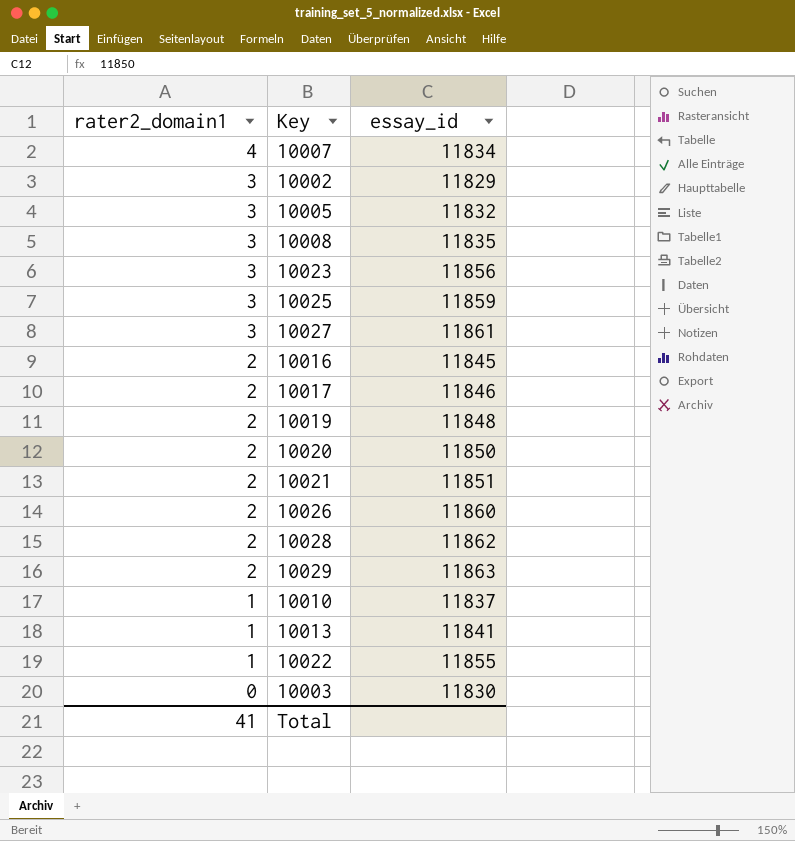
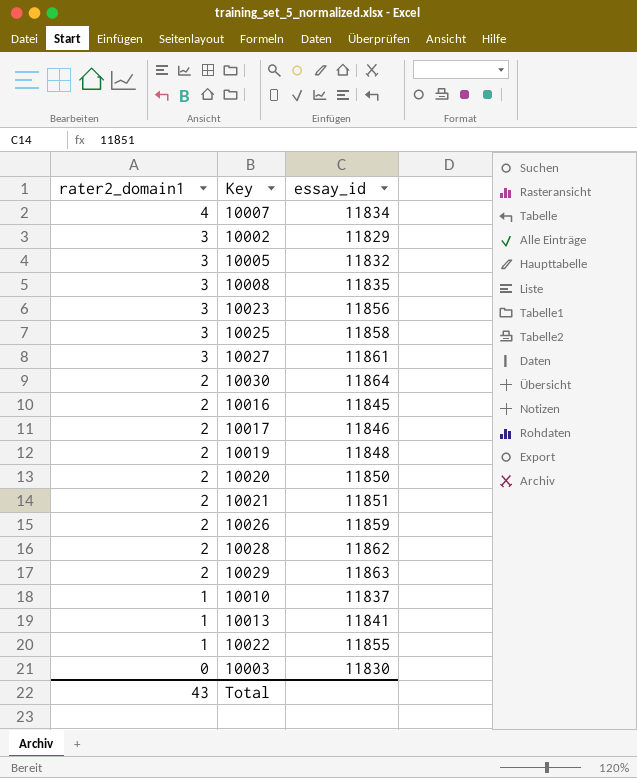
10025 | essay_id: 11859 -> 11858
row 10030: none -> 2 | 11864
10026 | essay_id: 11860 -> 11859
Total | rater2_domain1: 41 -> 43

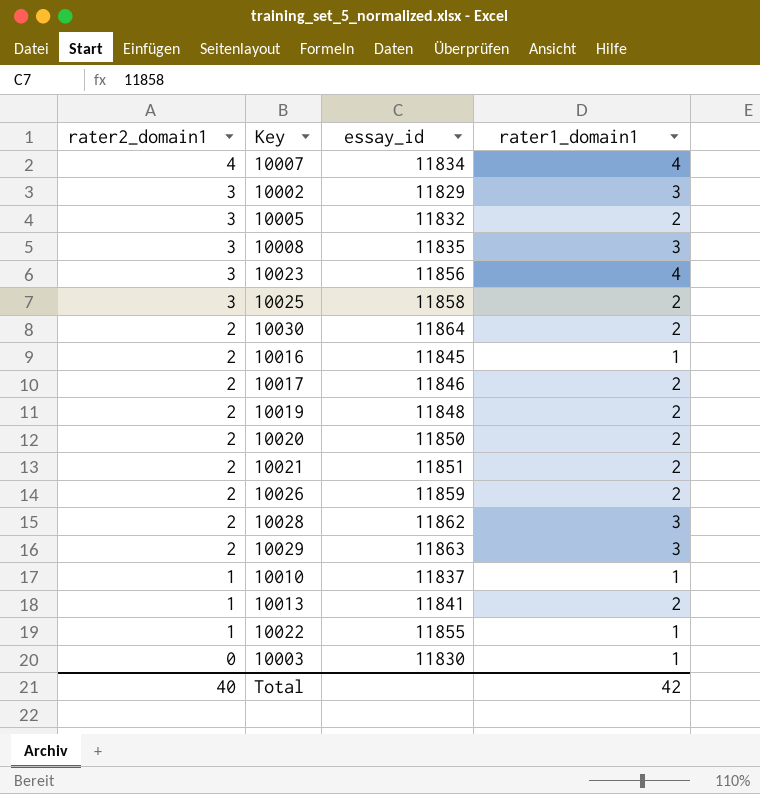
column rater1_domain1 | position: none -> 4
row 10027: 3 | 11861 -> none
Total | rater2_domain1: 43 -> 40

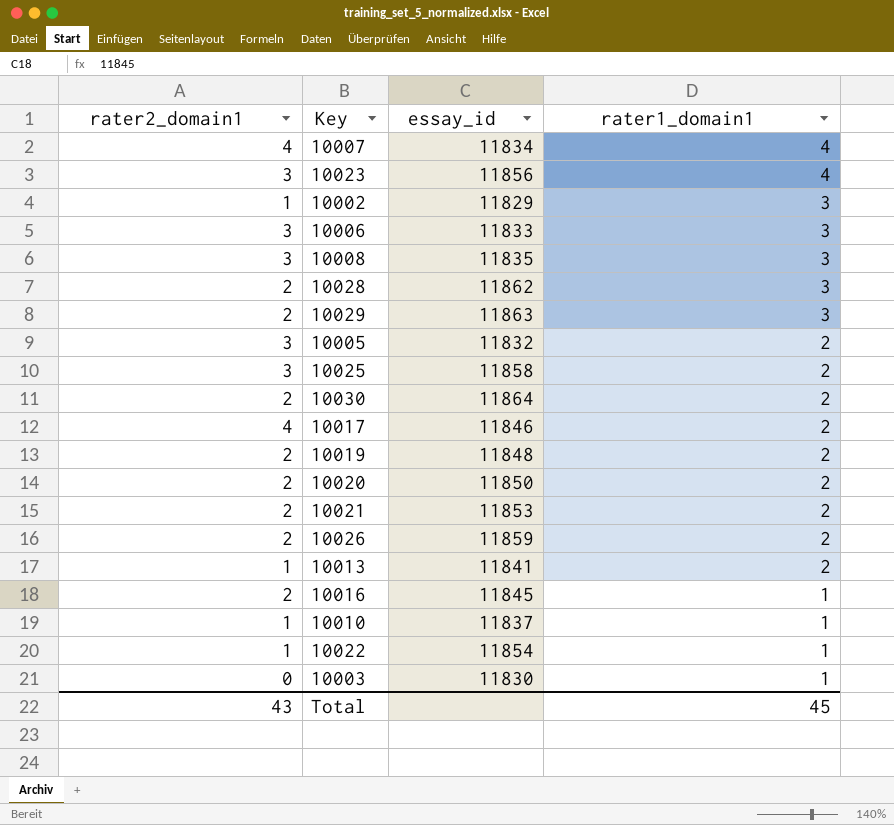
row order: rater2_domain1 descending -> rater1_domain1 descending
10002 | rater2_domain1: 3 -> 1
row 10006: none -> 3 | 11833 | 3
10017 | rater2_domain1: 2 -> 4
10021 | essay_id: 11851 -> 11853
10022 | essay_id: 11855 -> 11854
Total | rater2_domain1: 40 -> 43
Total | rater1_domain1: 42 -> 45

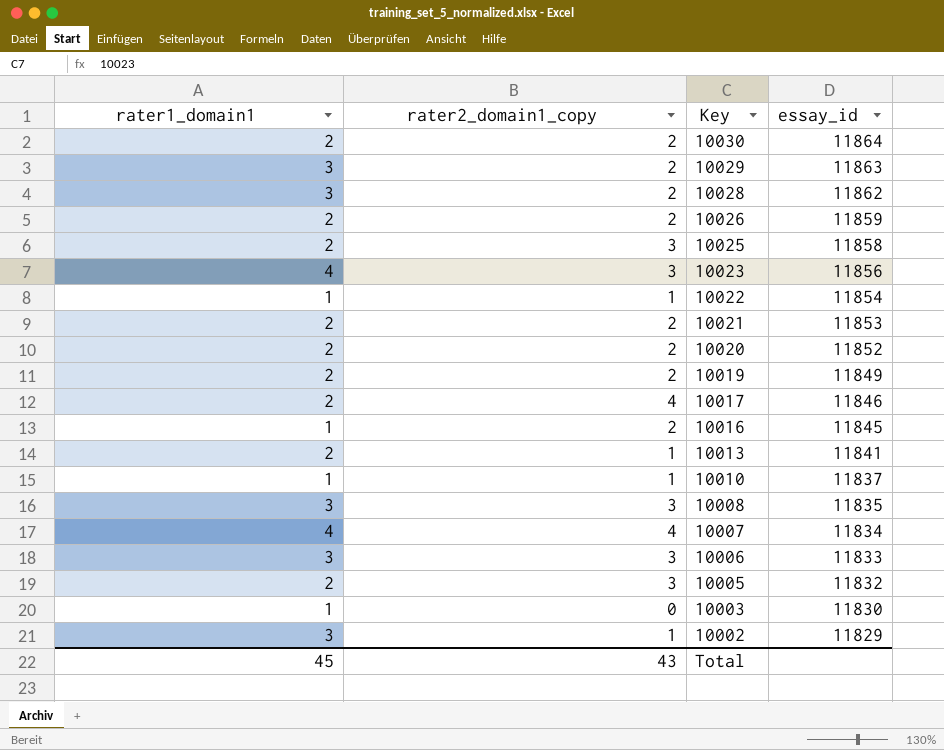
row order: rater1_domain1 descending -> Key descending
column rater1_domain1 | position: 4 -> 1
column name: rater2_domain1 -> rater2_domain1_copy
10020 | essay_id: 11850 -> 11852
10019 | essay_id: 11848 -> 11849

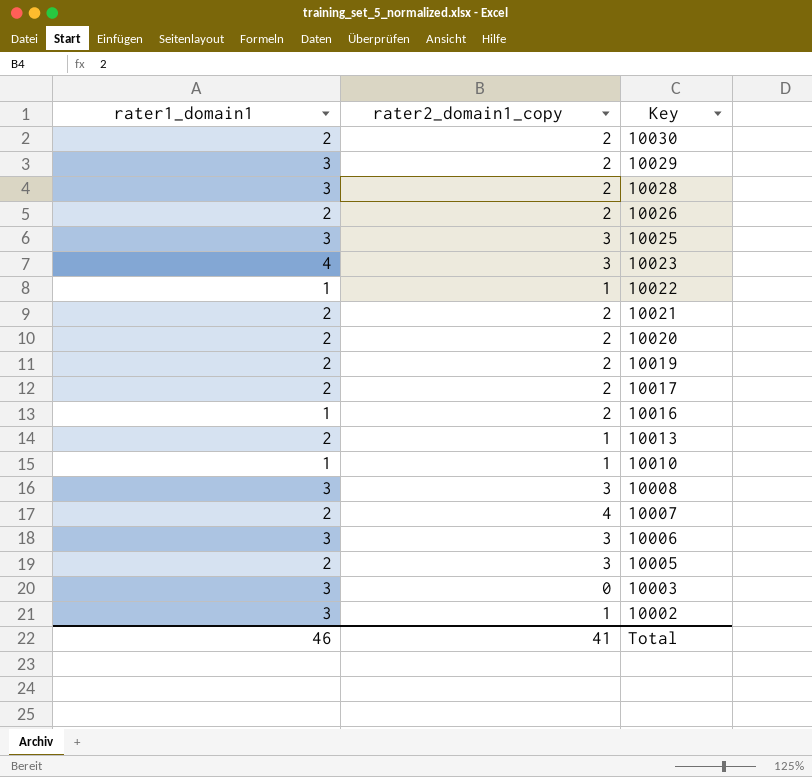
column essay_id | position: 4 -> none
10025 | rater1_domain1: 2 -> 3
10017 | rater2_domain1_copy: 4 -> 2
10007 | rater1_domain1: 4 -> 2
10003 | rater1_domain1: 1 -> 3
Total | rater1_domain1: 45 -> 46
Total | rater2_domain1_copy: 43 -> 41

